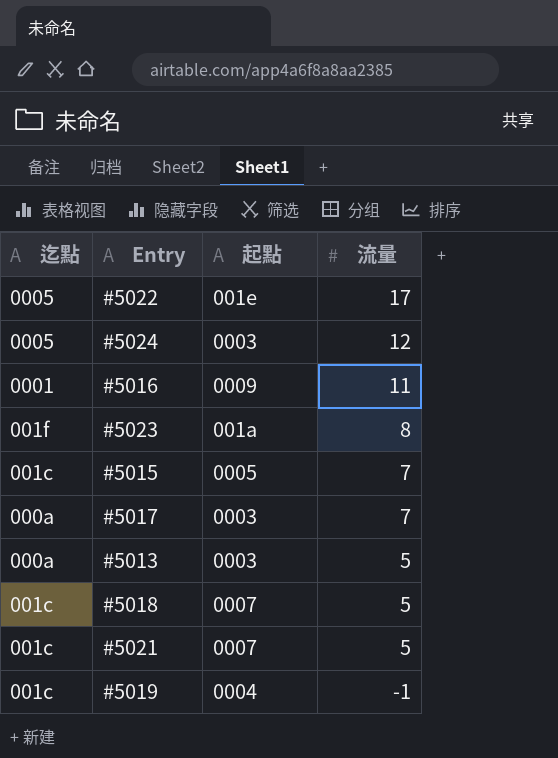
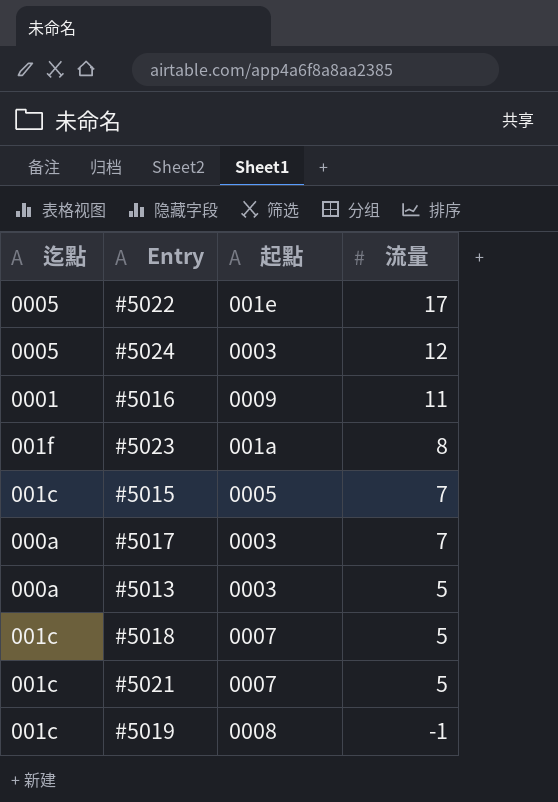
#5019 | 起點: 0004 -> 0008

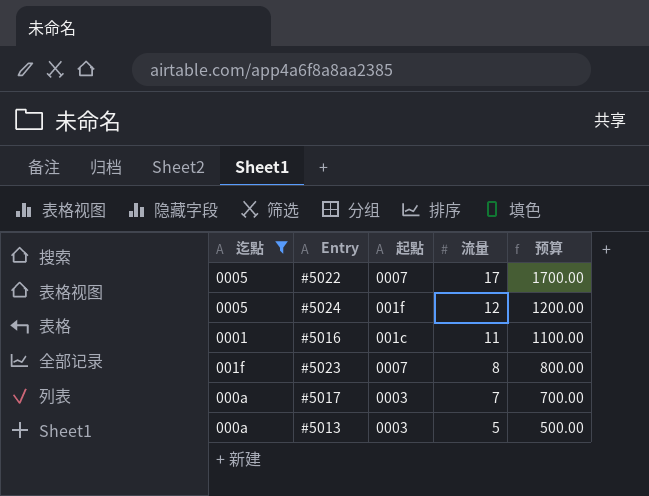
filter: none -> 迄點 != 001c
column 预算 | formula: none -> [流量] * 100
#5022 | 起點: 001e -> 0007
#5024 | 起點: 0003 -> 001f
#5016 | 起點: 0009 -> 001c
#5023 | 起點: 001a -> 0007

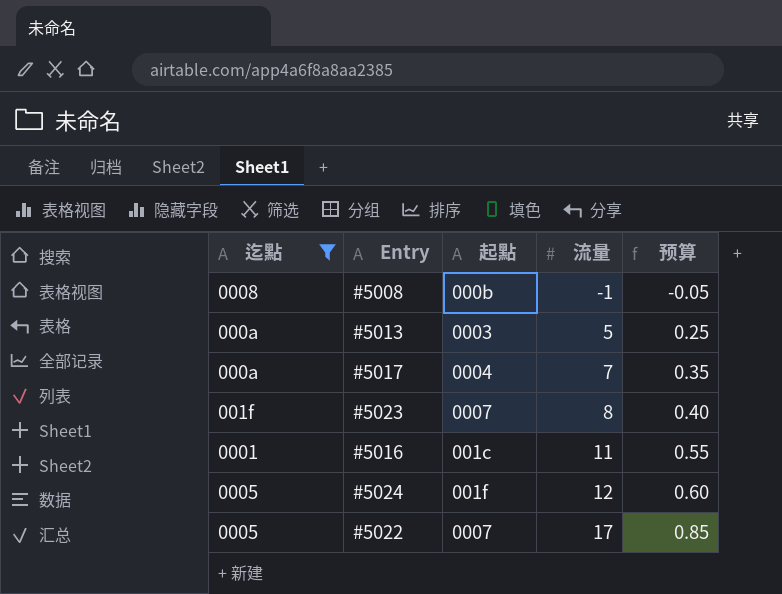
row order: 流量 descending -> 流量 ascending
column 预算 | formula: [流量] * 100 -> [流量] * 0.05
row #5008: none -> 0008 | 000b | -1 | -0.05
#5017 | 起點: 0003 -> 0004

